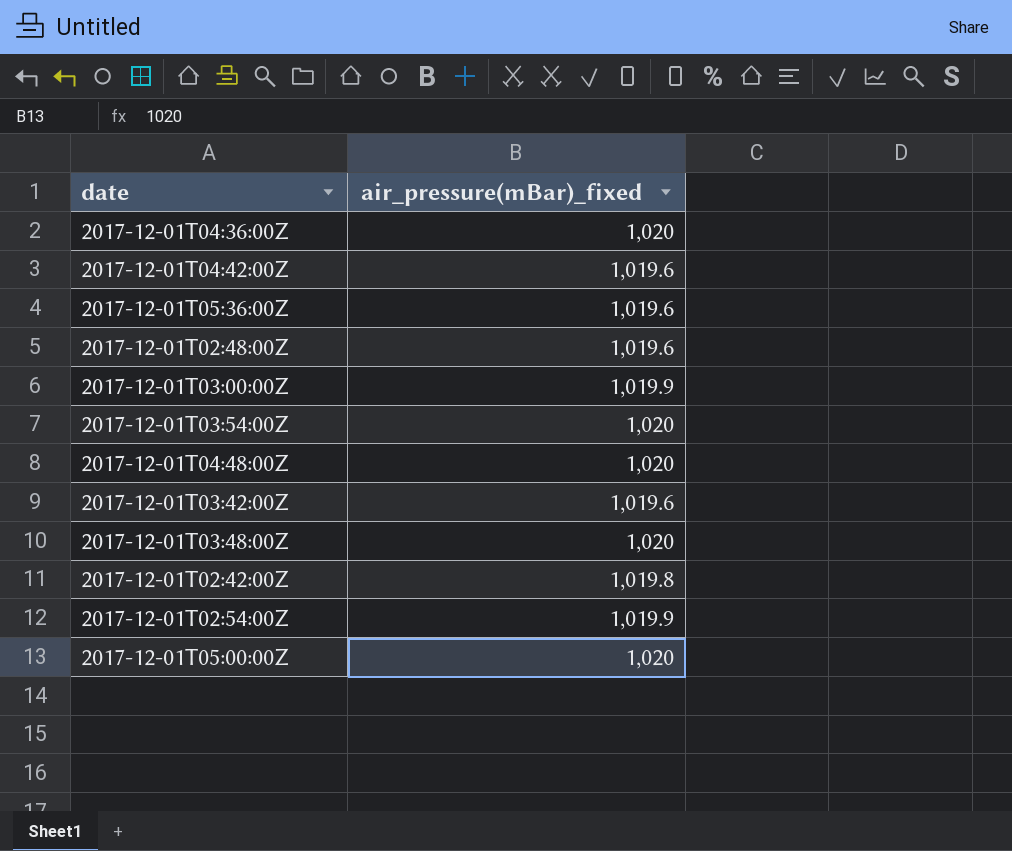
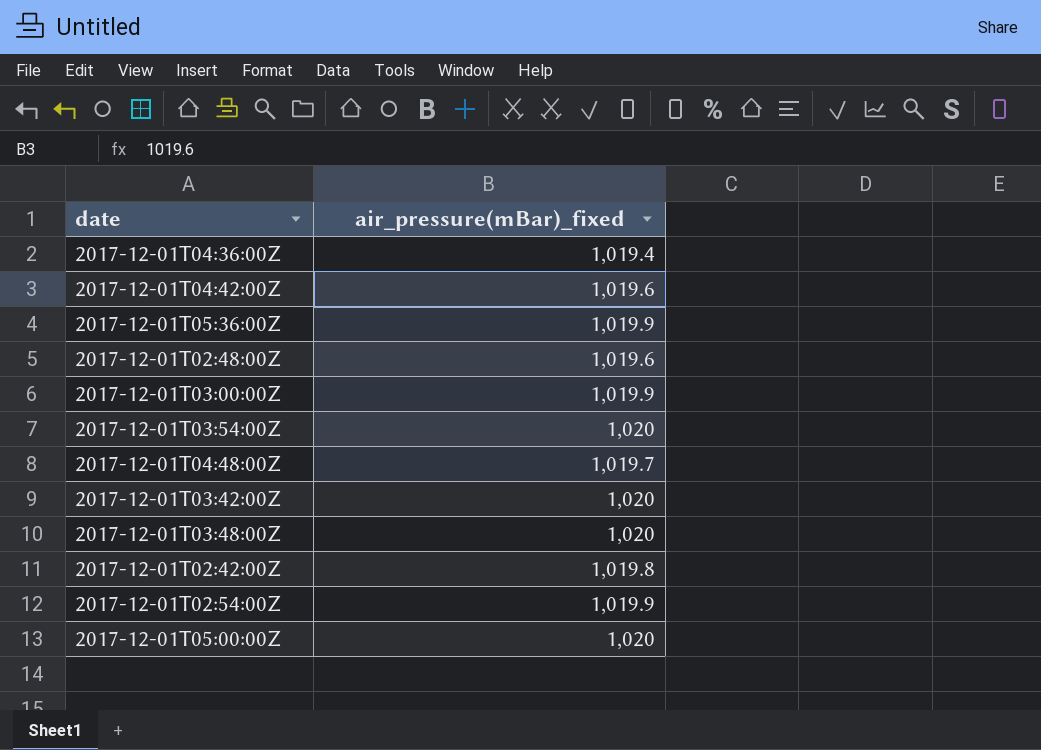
2017-12-01T04:36:00Z | air_pressure(mBar)_fixed: 1,020 -> 1,019.4
2017-12-01T05:36:00Z | air_pressure(mBar)_fixed: 1,019.6 -> 1,019.9
2017-12-01T04:48:00Z | air_pressure(mBar)_fixed: 1,020 -> 1,019.7
2017-12-01T03:42:00Z | air_pressure(mBar)_fixed: 1,019.6 -> 1,020

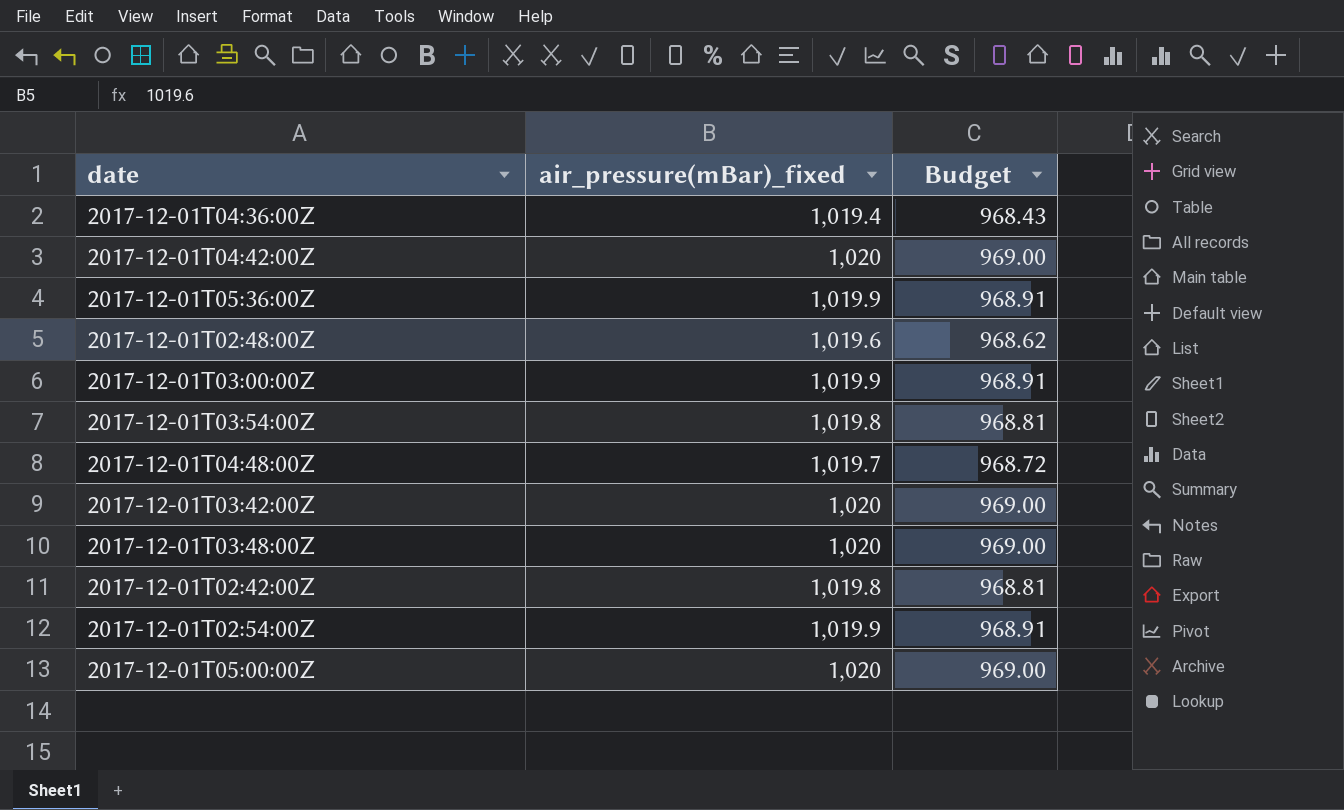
column Budget | formula: none -> [air_pressure(mBar)_fixed] * 0.95
2017-12-01T04:42:00Z | air_pressure(mBar)_fixed: 1,019.6 -> 1,020
2017-12-01T03:54:00Z | air_pressure(mBar)_fixed: 1,020 -> 1,019.8

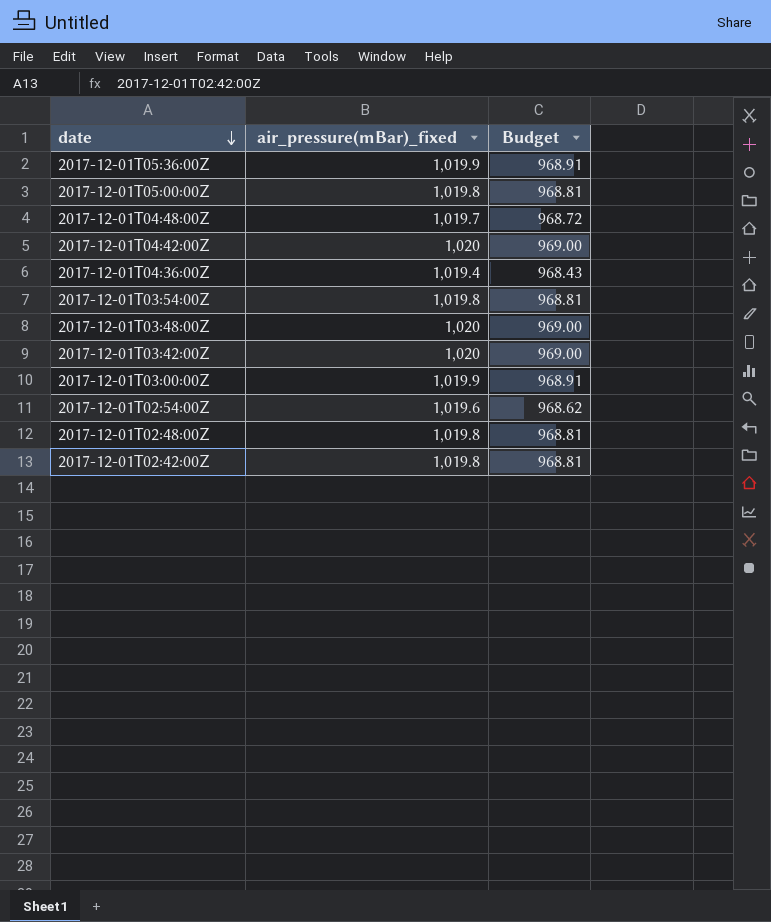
row order: none -> date descending
2017-12-01T05:00:00Z | air_pressure(mBar)_fixed: 1,020 -> 1,019.8
2017-12-01T05:00:00Z | Budget: 969.00 -> 968.81
2017-12-01T02:54:00Z | air_pressure(mBar)_fixed: 1,019.9 -> 1,019.6
2017-12-01T02:54:00Z | Budget: 968.91 -> 968.62
2017-12-01T02:48:00Z | air_pressure(mBar)_fixed: 1,019.6 -> 1,019.8
2017-12-01T02:48:00Z | Budget: 968.62 -> 968.81

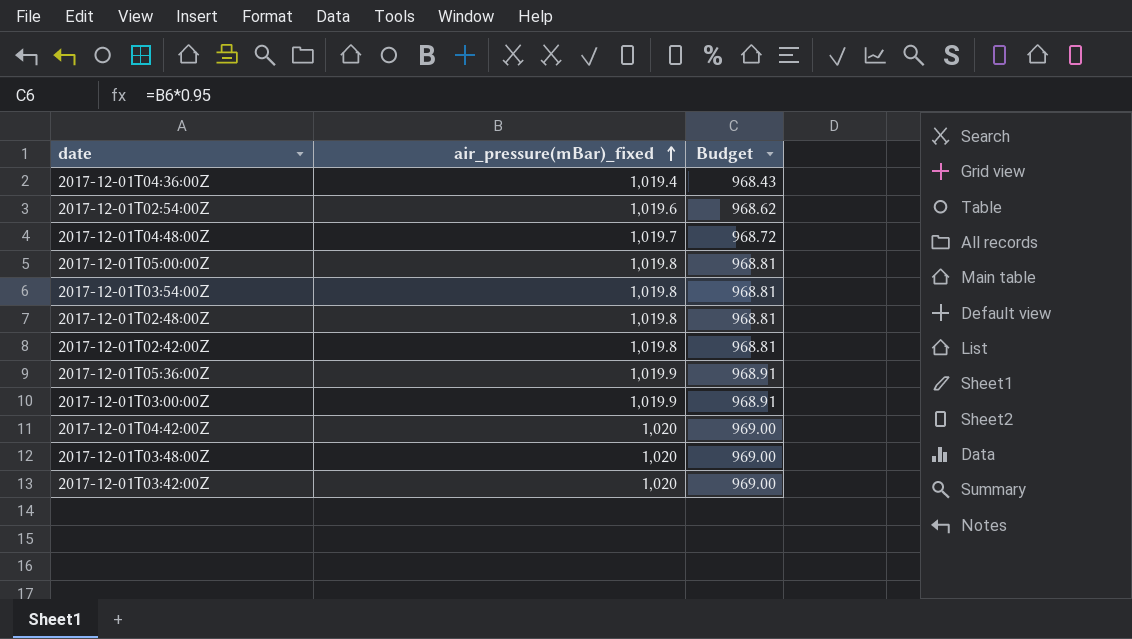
row order: date descending -> air_pressure(mBar)_fixed ascending

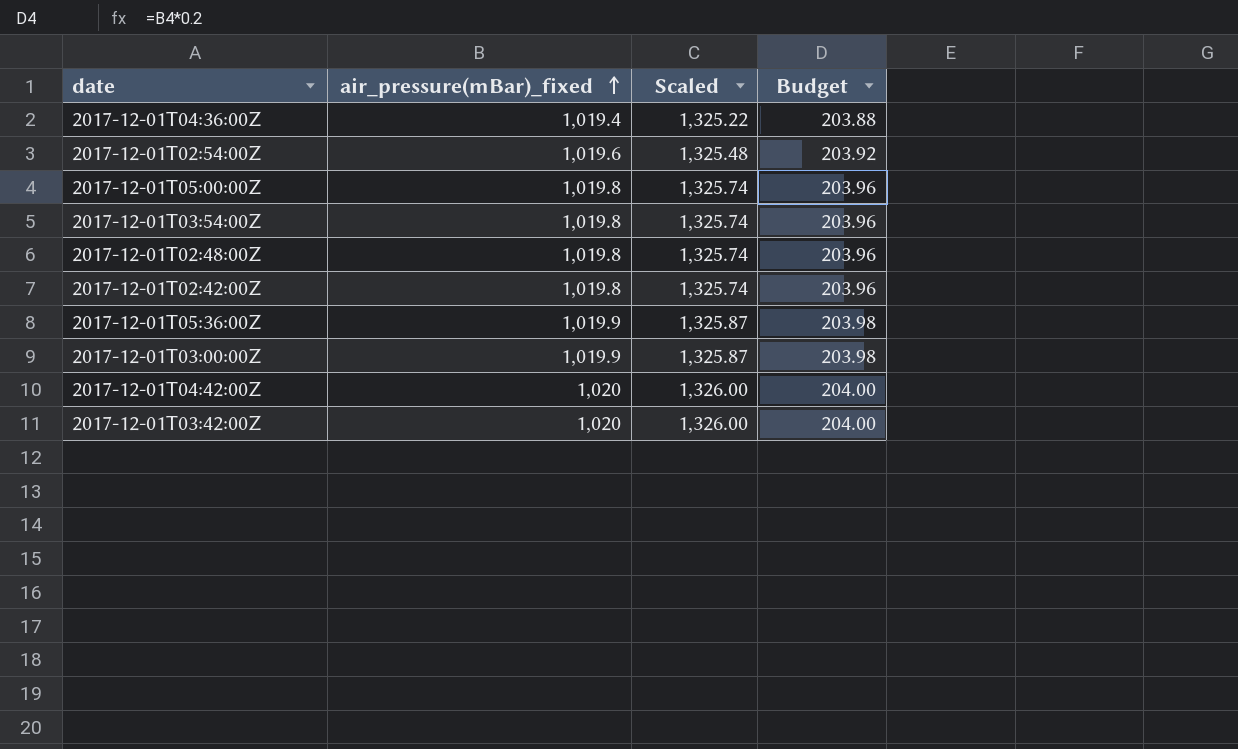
column Scaled | formula: none -> [air_pressure(mBar)_fixed] * 1.3
column Budget | formula: [air_pressure(mBar)_fixed] * 0.95 -> [air_pressure(mBar)_fixed] * 0.2
row 2017-12-01T04:48:00Z: 1,019.7 | 968.72 -> none
row 2017-12-01T03:48:00Z: 1,020 | 969.00 -> none

